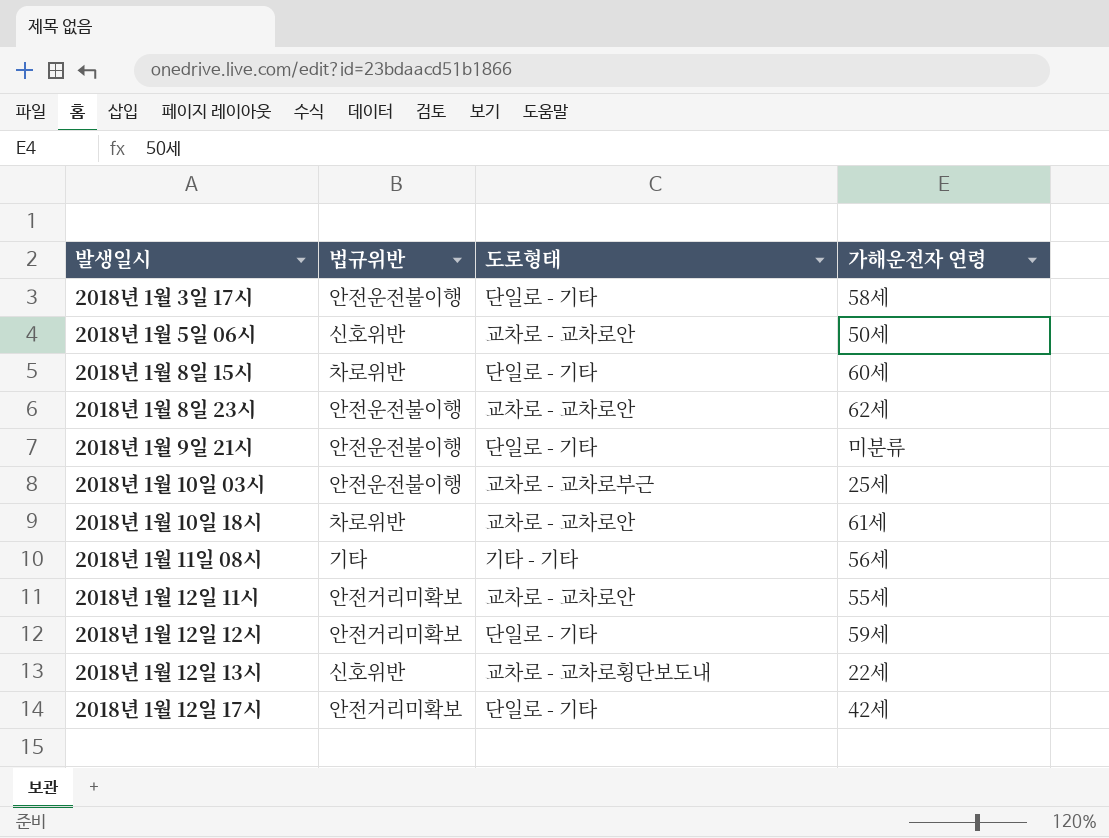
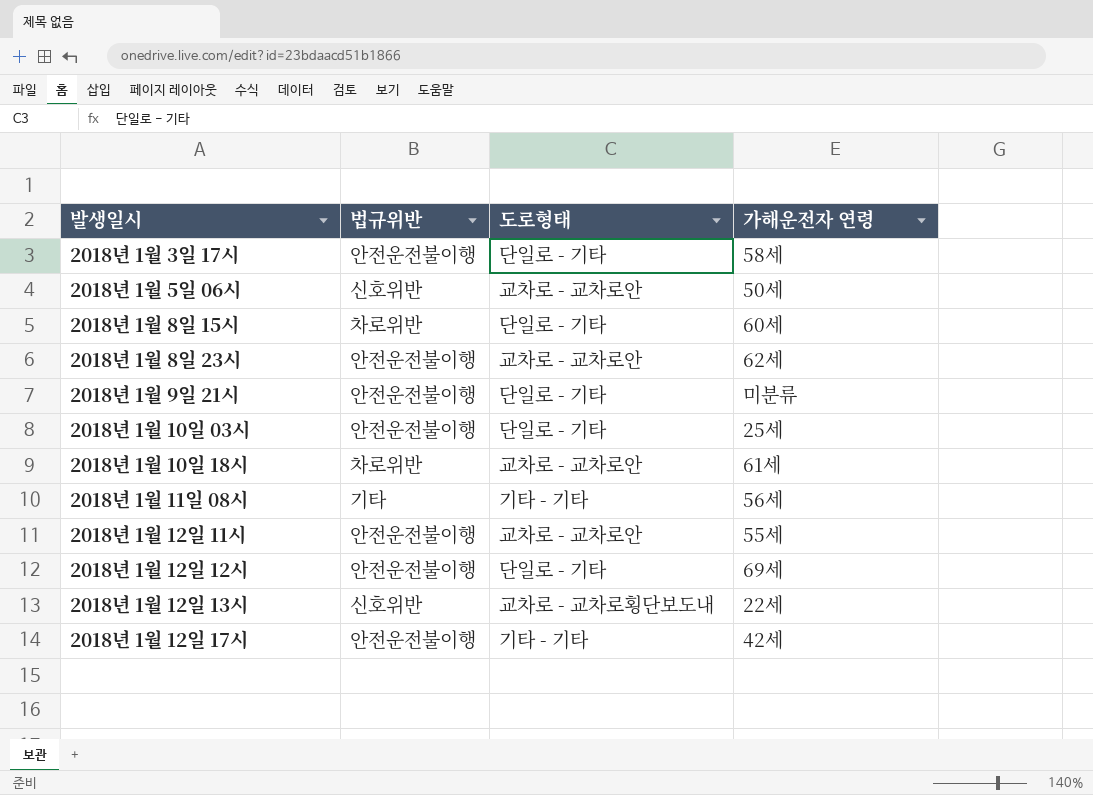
2018년 1월 10일 03시 | 도로형태: 교차로 - 교차로부근 -> 단일로 - 기타
2018년 1월 12일 11시 | 법규위반: 안전거리미확보 -> 안전운전불이행
2018년 1월 12일 12시 | 법규위반: 안전거리미확보 -> 안전운전불이행
2018년 1월 12일 12시 | 가해운전자 연령: 59세 -> 69세
2018년 1월 12일 17시 | 법규위반: 안전거리미확보 -> 안전운전불이행
2018년 1월 12일 17시 | 도로형태: 단일로 - 기타 -> 기타 - 기타

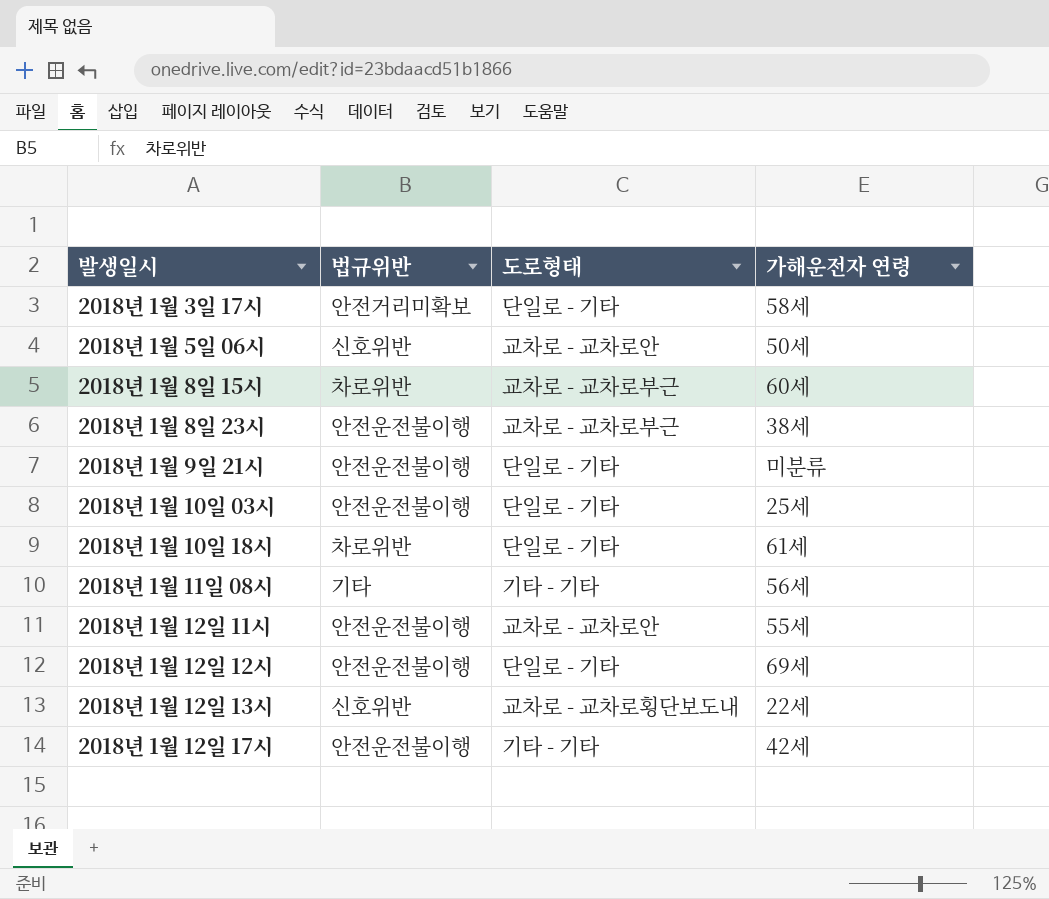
2018년 1월 3일 17시 | 법규위반: 안전운전불이행 -> 안전거리미확보
2018년 1월 8일 15시 | 도로형태: 단일로 - 기타 -> 교차로 - 교차로부근
2018년 1월 8일 23시 | 도로형태: 교차로 - 교차로안 -> 교차로 - 교차로부근
2018년 1월 8일 23시 | 가해운전자 연령: 62세 -> 38세
2018년 1월 10일 18시 | 도로형태: 교차로 - 교차로안 -> 단일로 - 기타

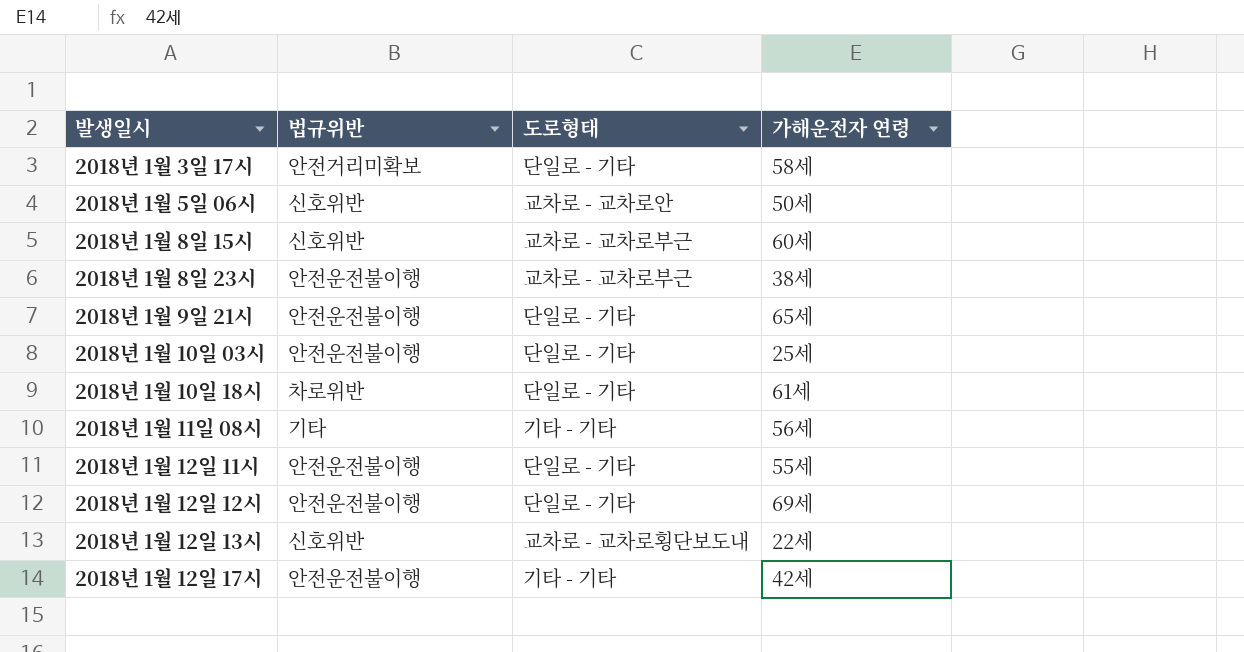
2018년 1월 8일 15시 | 법규위반: 차로위반 -> 신호위반
2018년 1월 9일 21시 | 가해운전자 연령: 미분류 -> 65세
2018년 1월 12일 11시 | 도로형태: 교차로 - 교차로안 -> 단일로 - 기타

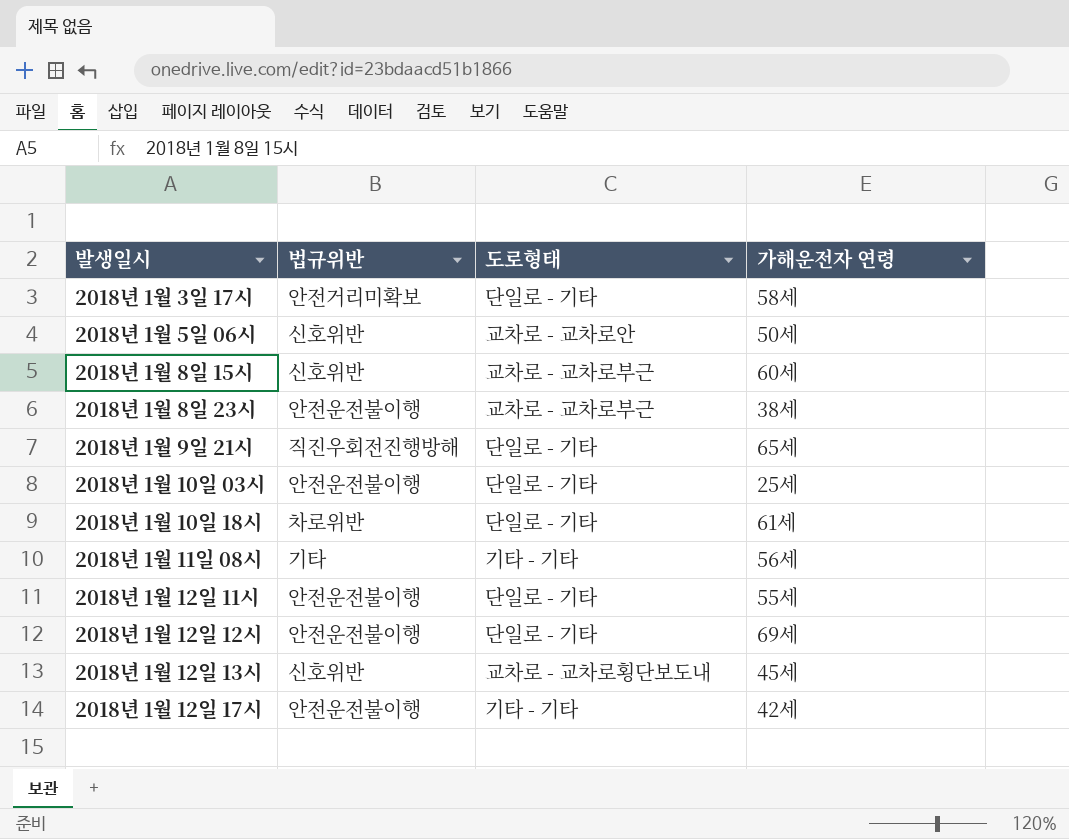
2018년 1월 9일 21시 | 법규위반: 안전운전불이행 -> 직진우회전진행방해
2018년 1월 12일 13시 | 가해운전자 연령: 22세 -> 45세

